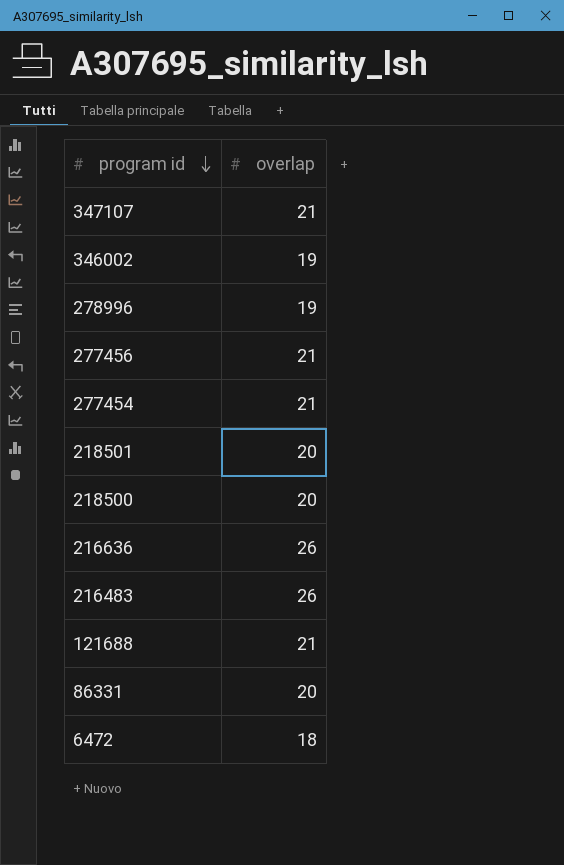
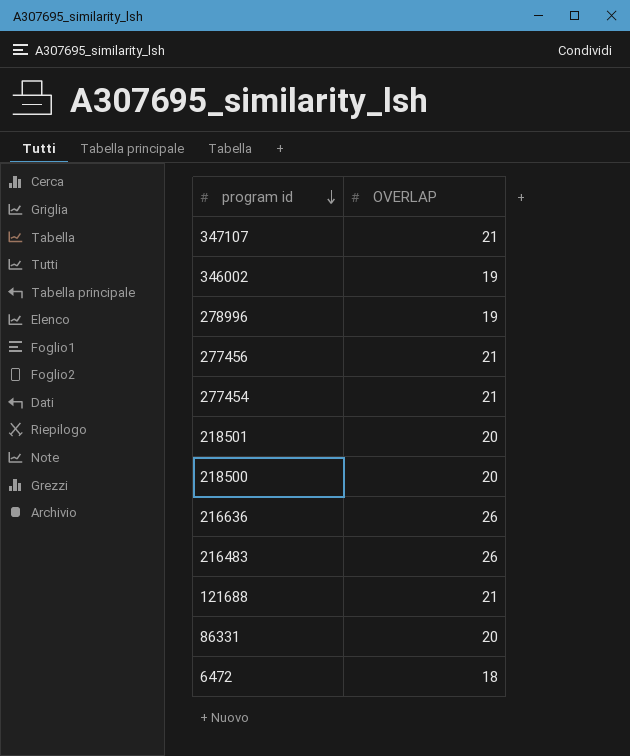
column name: overlap -> OVERLAP

